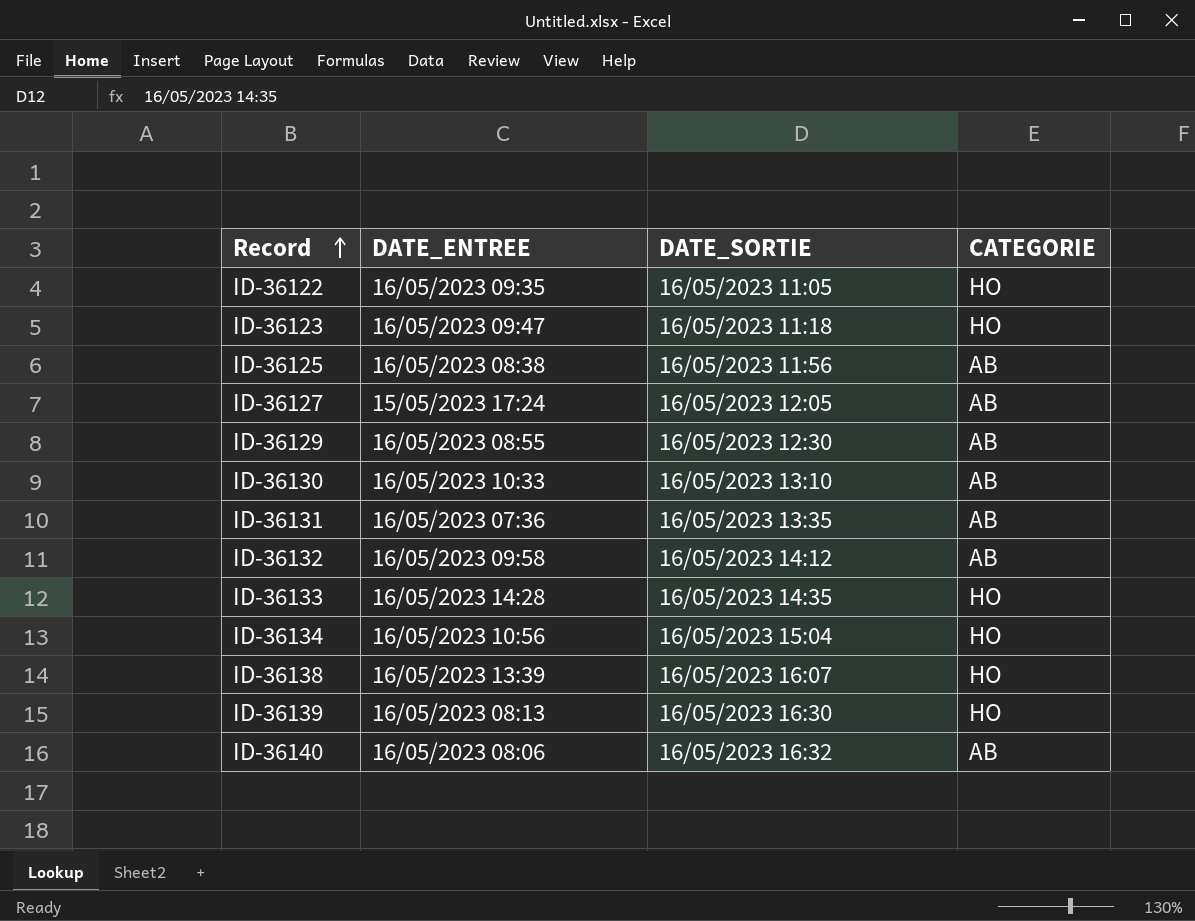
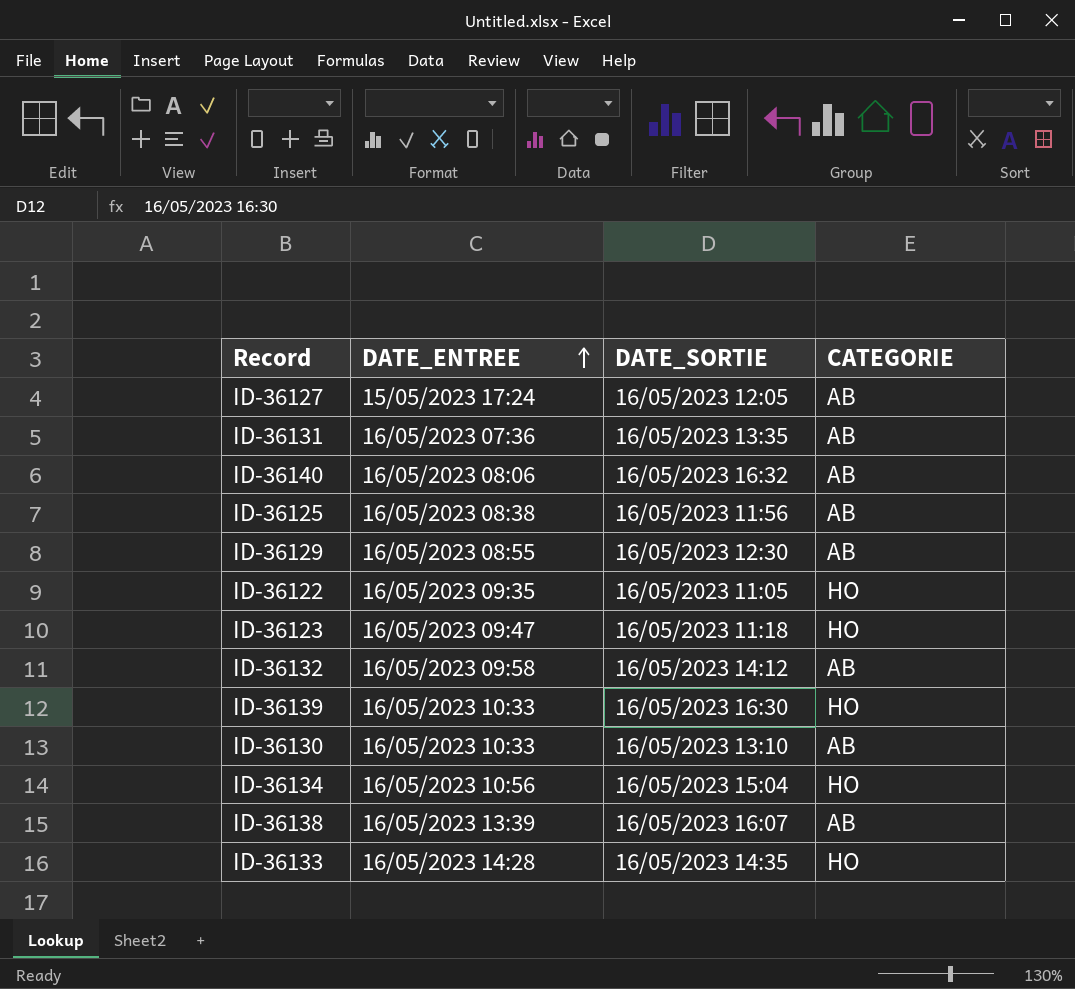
row order: Record ascending -> DATE_ENTREE ascending
ID-36139 | DATE_ENTREE: 16/05/2023 08:13 -> 16/05/2023 10:33
ID-36138 | CATEGORIE: HO -> AB

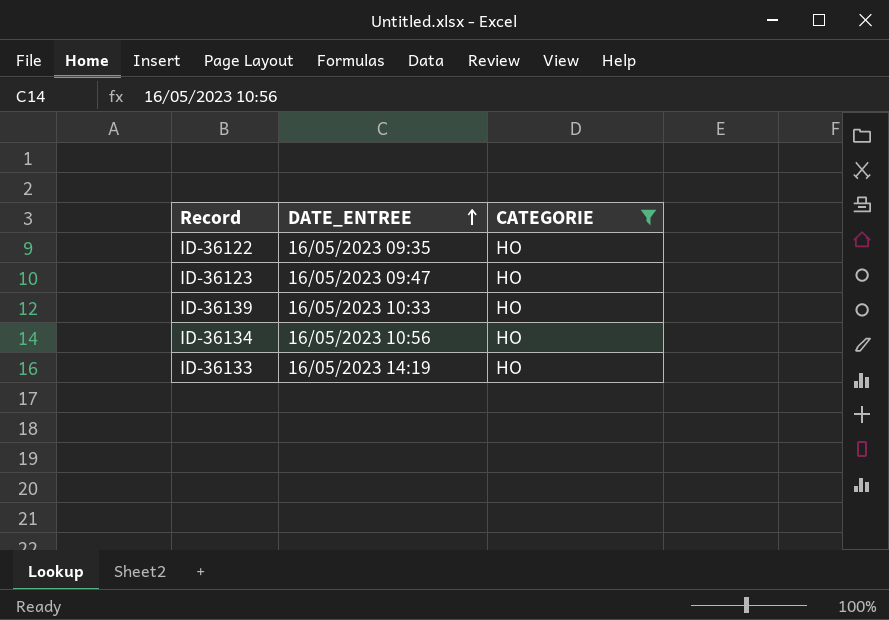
filter: none -> CATEGORIE = HO
column DATE_SORTIE | position: 3 -> none
ID-36133 | DATE_ENTREE: 16/05/2023 14:28 -> 16/05/2023 14:19

